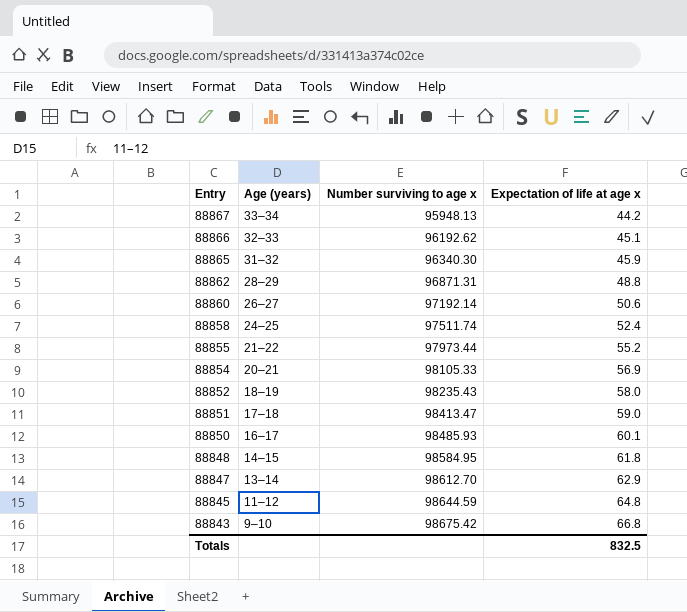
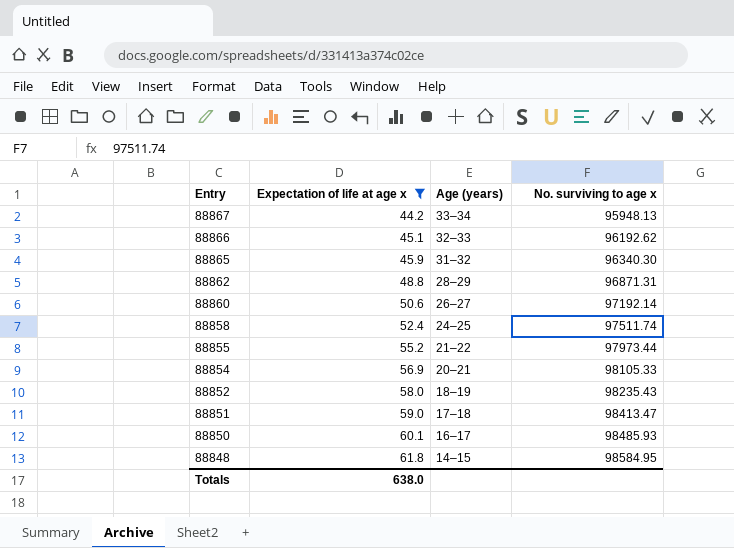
filter: none -> Expectation of life at age x <= 61.8
column Expectation of life at age x | position: 4 -> 2
column name: Number surviving to age x -> No. surviving to age x
Totals | Expectation of life at age x: 832.5 -> 638.0

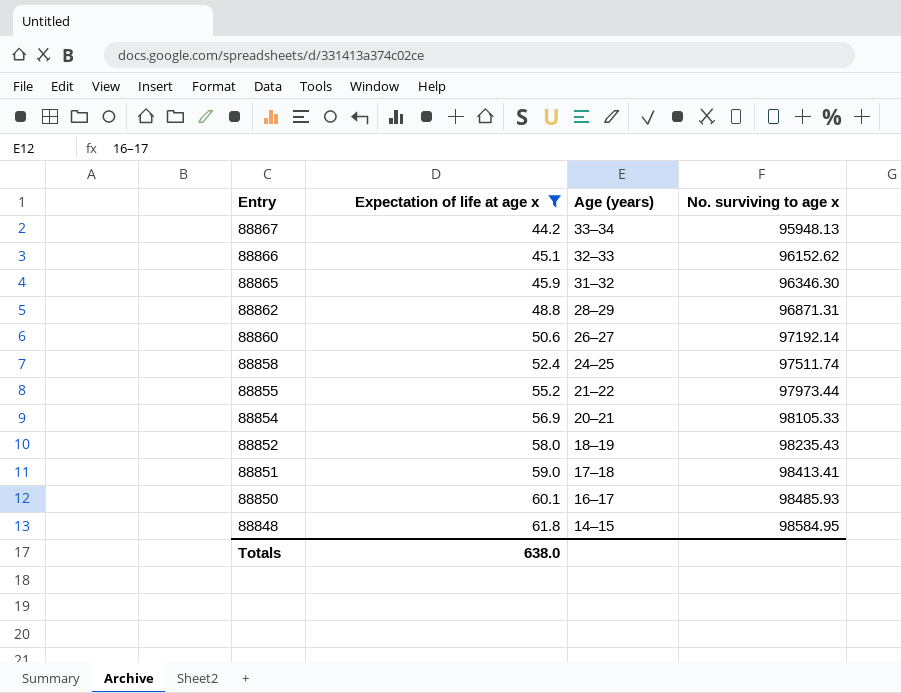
88866 | No. surviving to age x: 96192.62 -> 96152.62
88865 | No. surviving to age x: 96340.30 -> 96346.30
88851 | No. surviving to age x: 98413.47 -> 98413.41

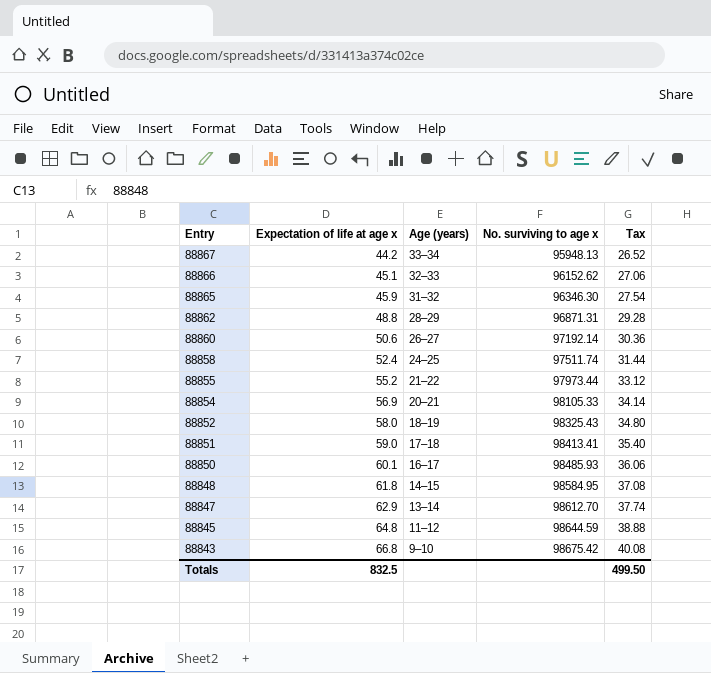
filter: Expectation of life at age x <= 61.8 -> none
column Tax | formula: none -> [Expectation of life at age x] * 0.6
88852 | No. surviving to age x: 98235.43 -> 98325.43
Totals | Expectation of life at age x: 638.0 -> 832.5

